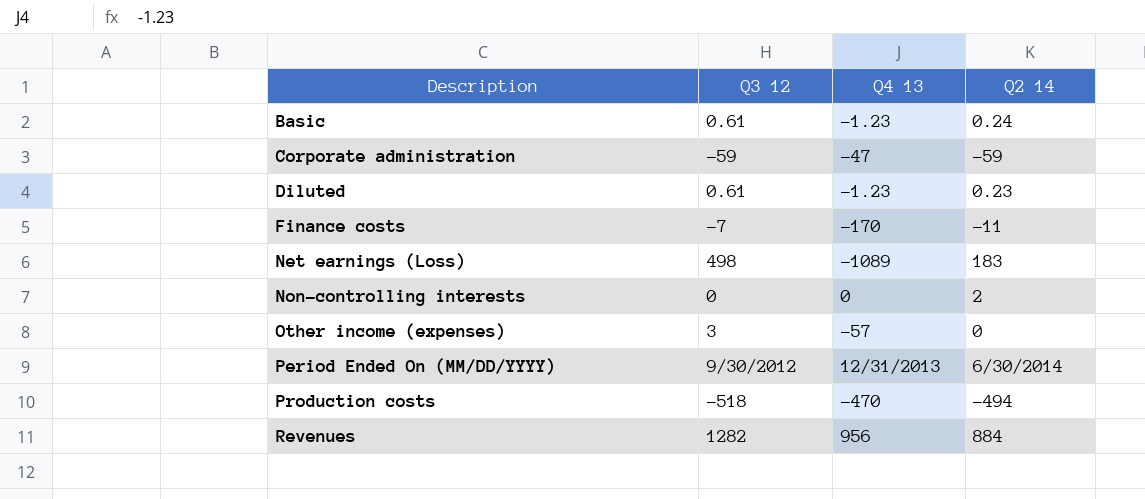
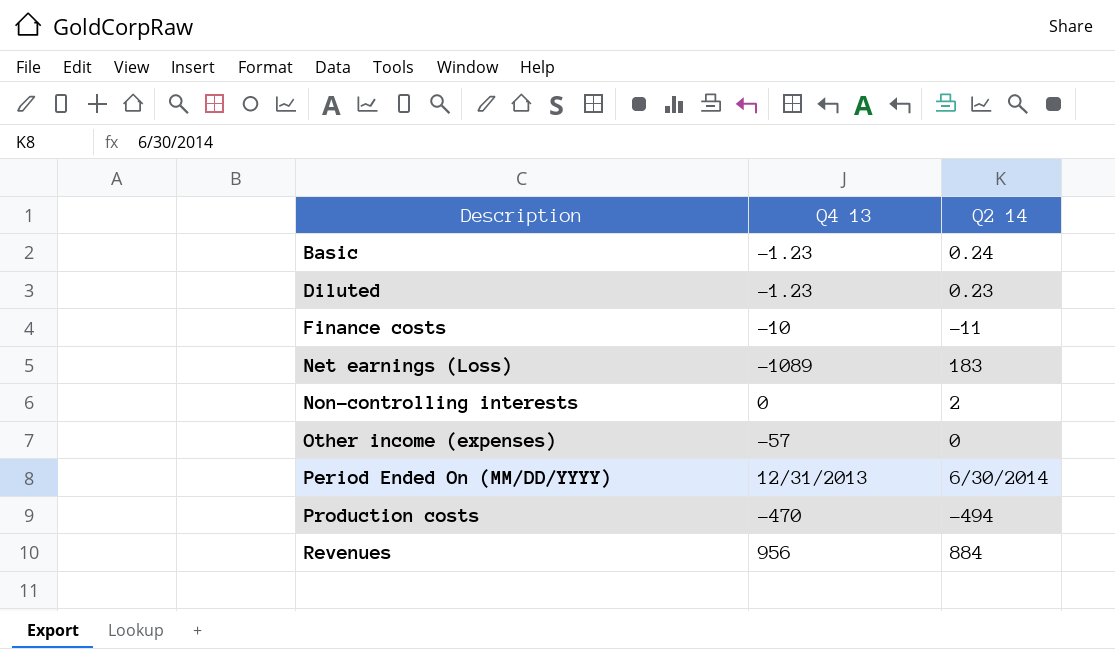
column Q3 12 | position: 2 -> none
row Corporate administration: -59 | -47 | -59 -> none
Finance costs | Q4 13: -170 -> -10

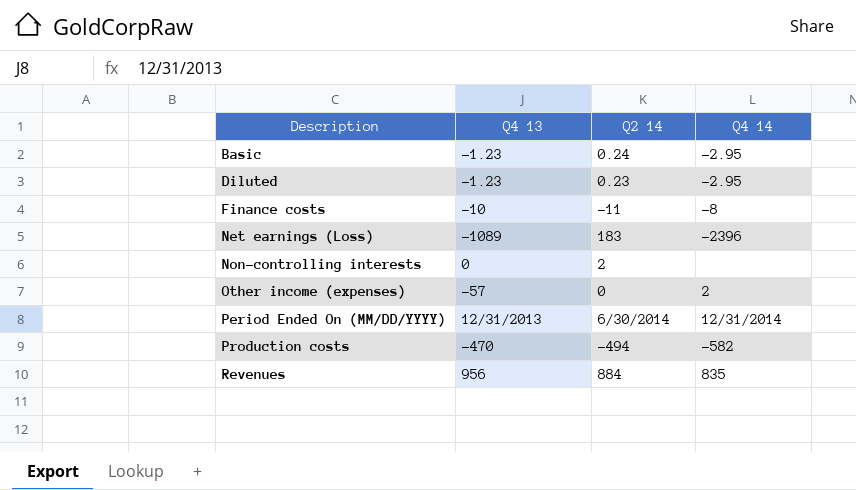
column Q4 14 | position: none -> 4

